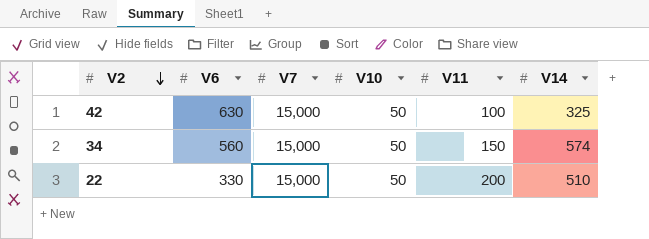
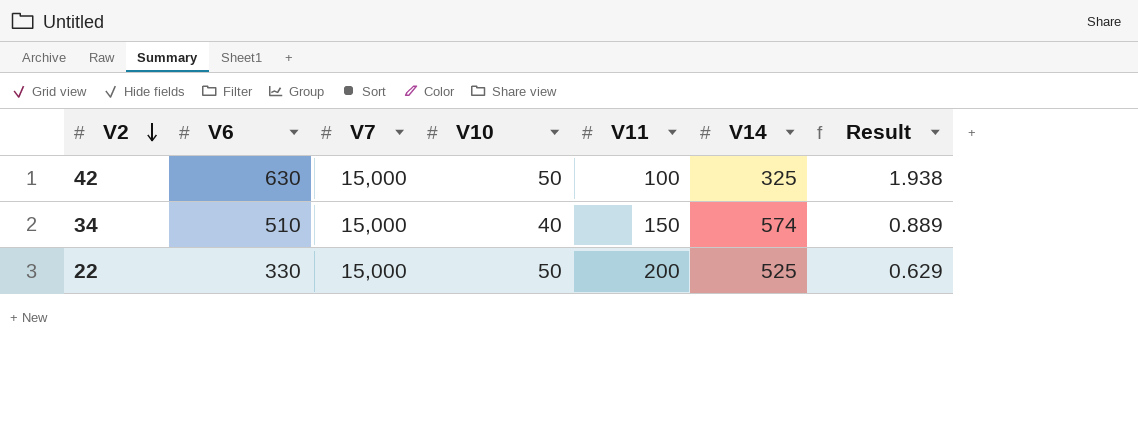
column Result | formula: none -> [V6] / [V14]
34 | V6: 560 -> 510
34 | V10: 50 -> 40
22 | V14: 510 -> 525

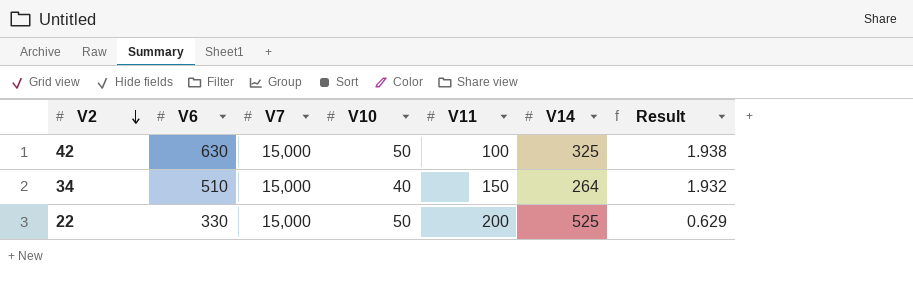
34 | V14: 574 -> 264
34 | Result: 0.889 -> 1.932

